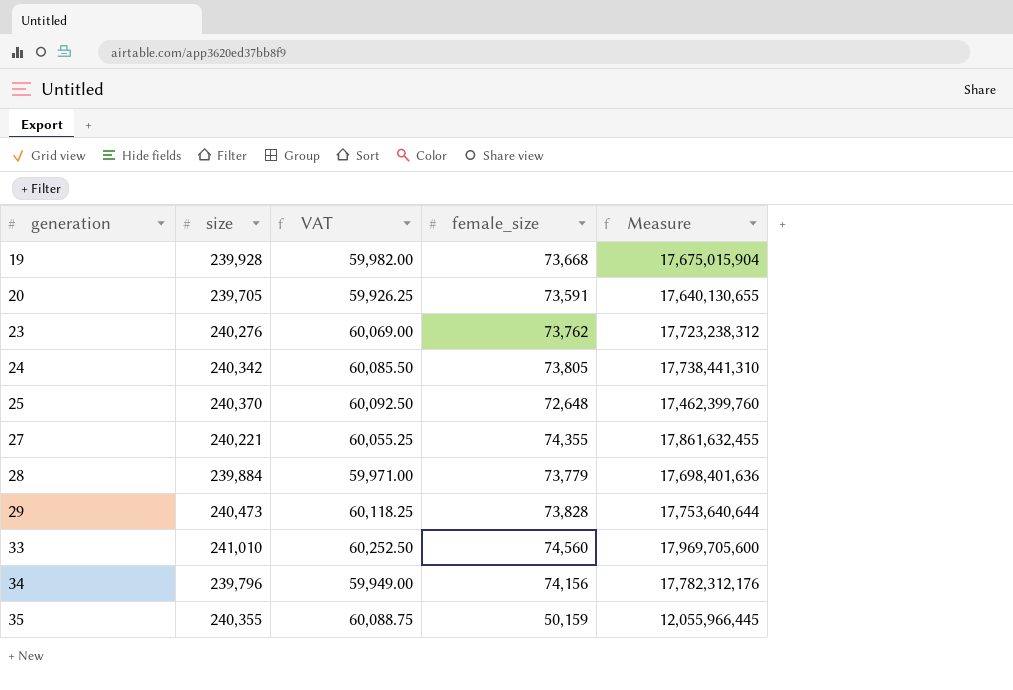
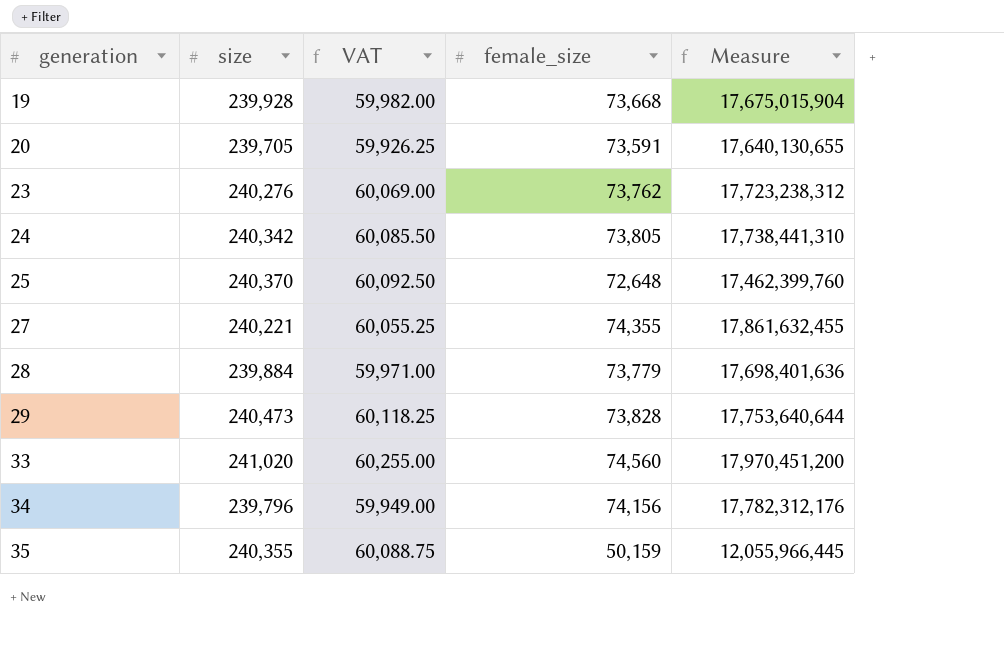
33 | size: 241,010 -> 241,020
33 | VAT: 60,252.50 -> 60,255.00
33 | Measure: 17,969,705,600 -> 17,970,451,200

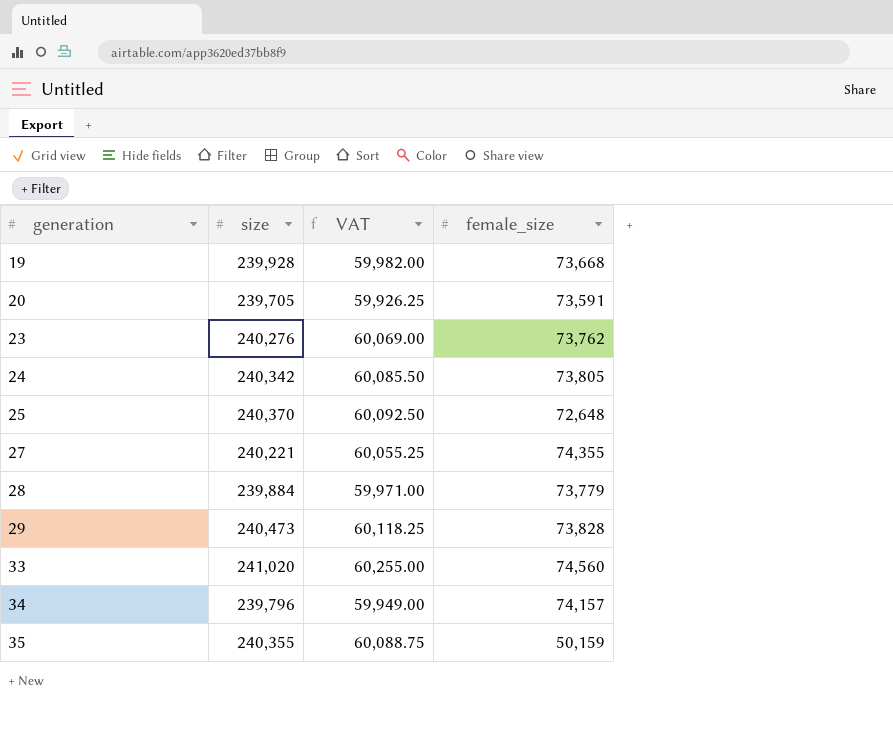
column Measure | formula: [size] * [female_size] -> none
34 | female_size: 74,156 -> 74,157

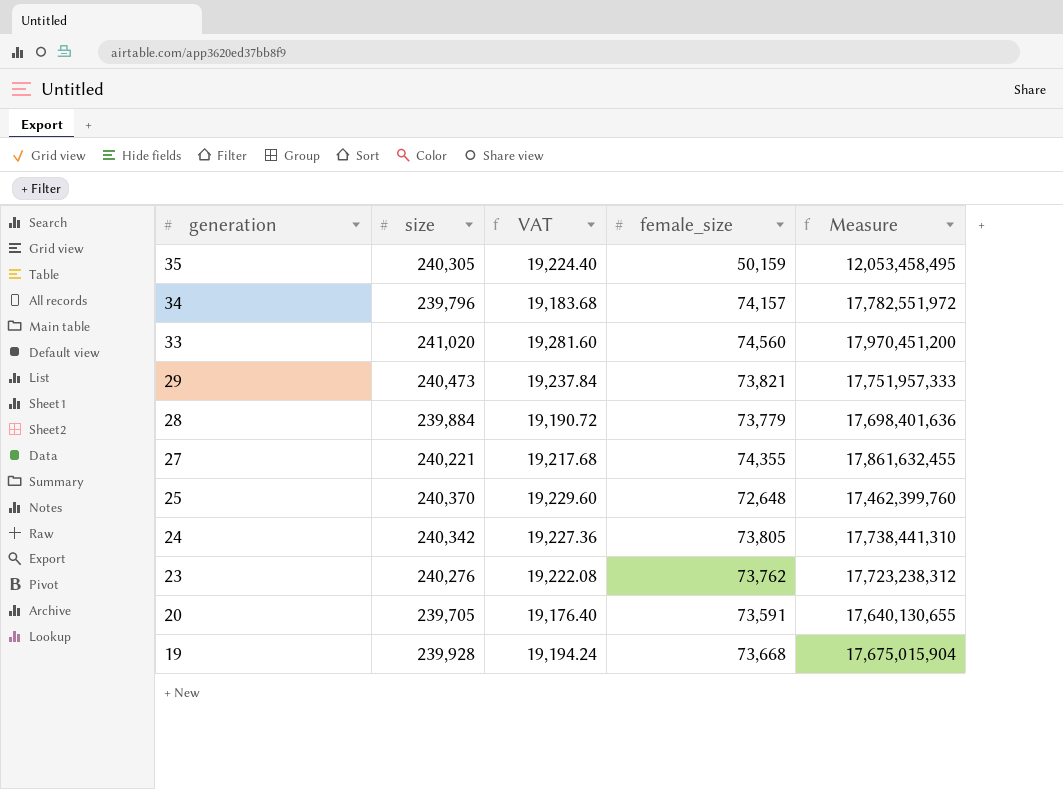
row order: generation ascending -> generation descending
column VAT | formula: [size] * 0.25 -> [size] * 0.08
column Measure | formula: none -> [size] * [female_size]
35 | size: 240,355 -> 240,305
29 | female_size: 73,828 -> 73,821

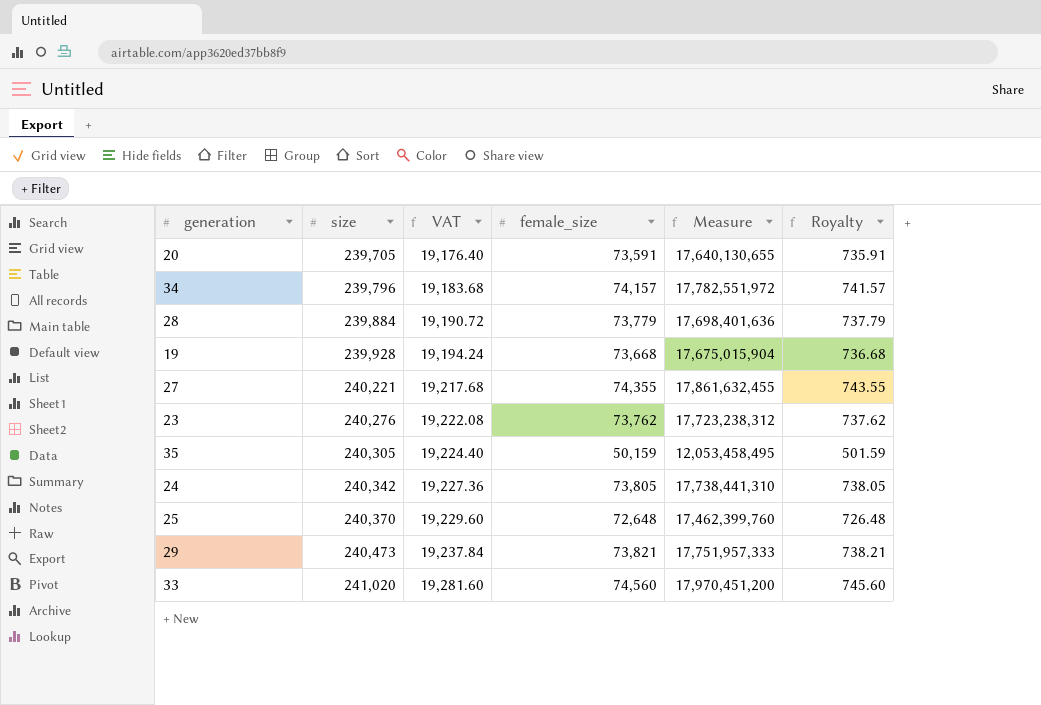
row order: generation descending -> size ascending
column Royalty | formula: none -> [female_size] * 0.01

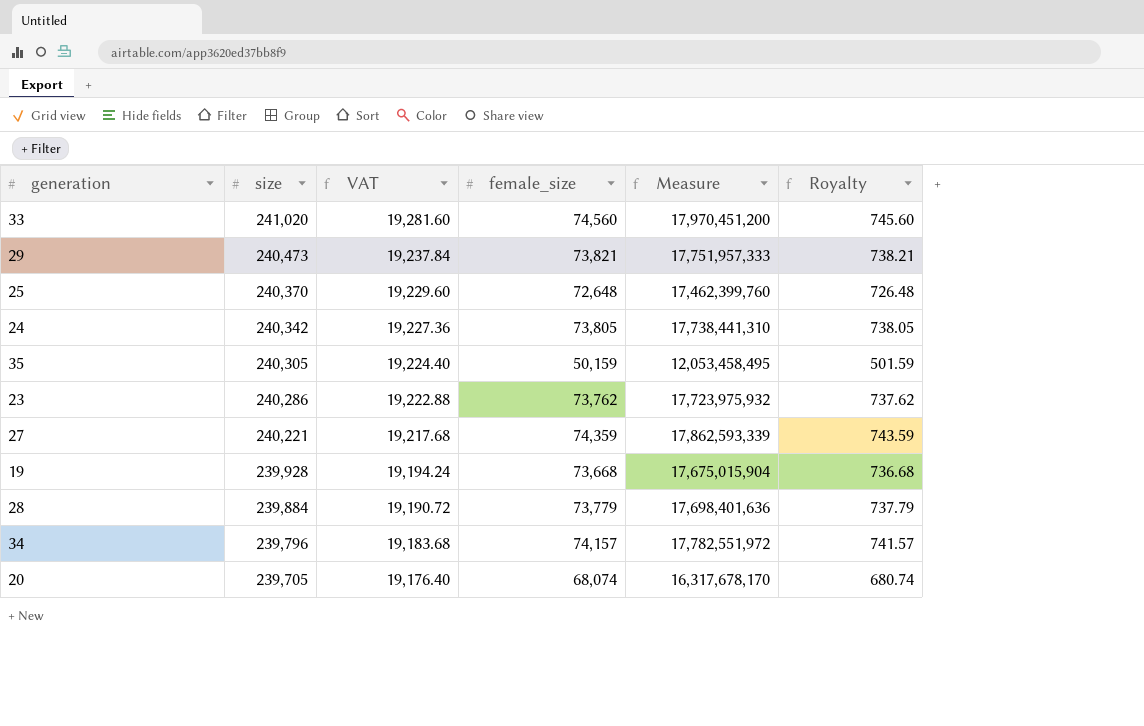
row order: size ascending -> size descending
23 | size: 240,276 -> 240,286
23 | VAT: 19,222.08 -> 19,222.88
23 | Measure: 17,723,238,312 -> 17,723,975,932
27 | female_size: 74,355 -> 74,359
27 | Measure: 17,861,632,455 -> 17,862,593,339
27 | Royalty: 743.55 -> 743.59
20 | female_size: 73,591 -> 68,074
20 | Measure: 17,640,130,655 -> 16,317,678,170
20 | Royalty: 735.91 -> 680.74

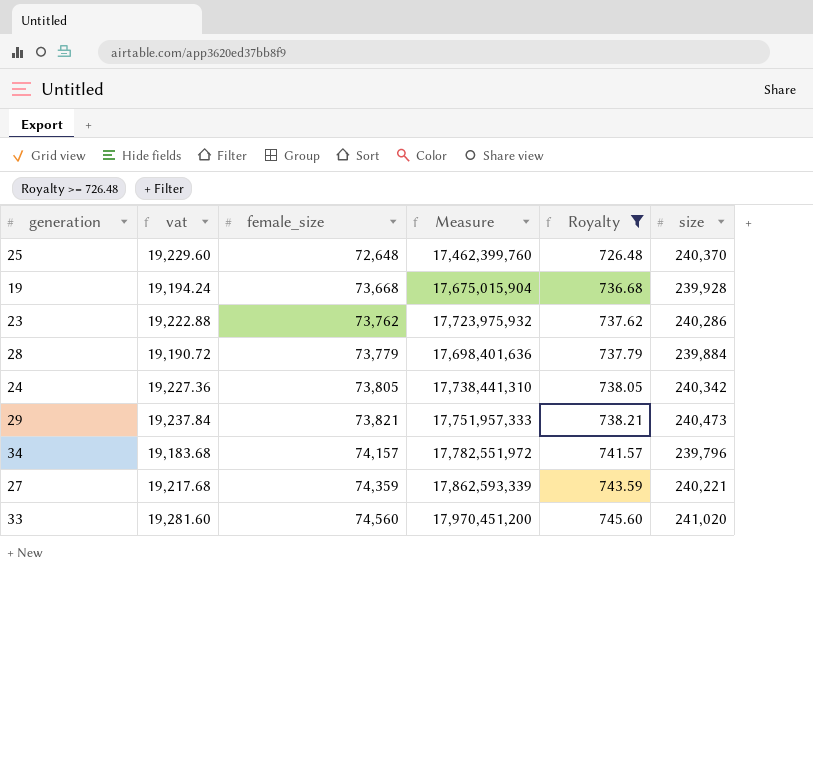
filter: none -> Royalty >= 726.48
row order: size descending -> female_size ascending
column name: VAT -> vat
column size | position: 2 -> 6

